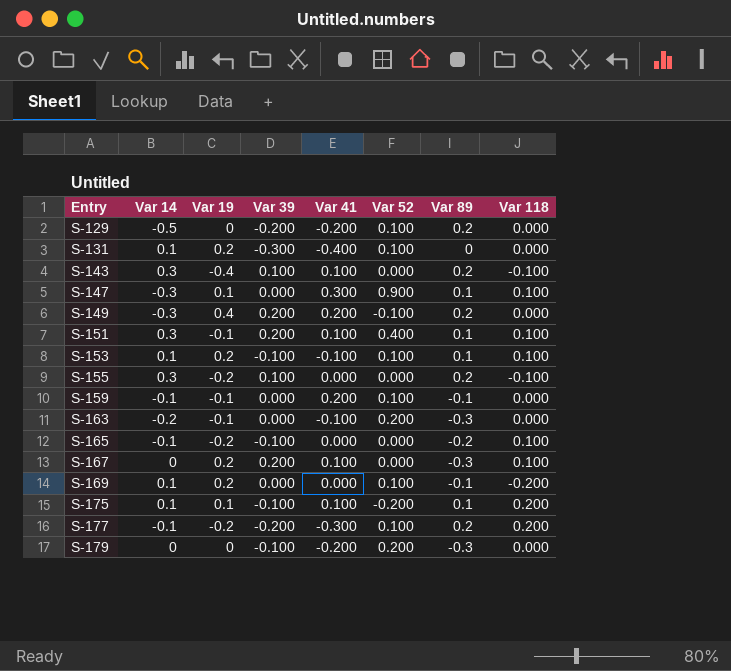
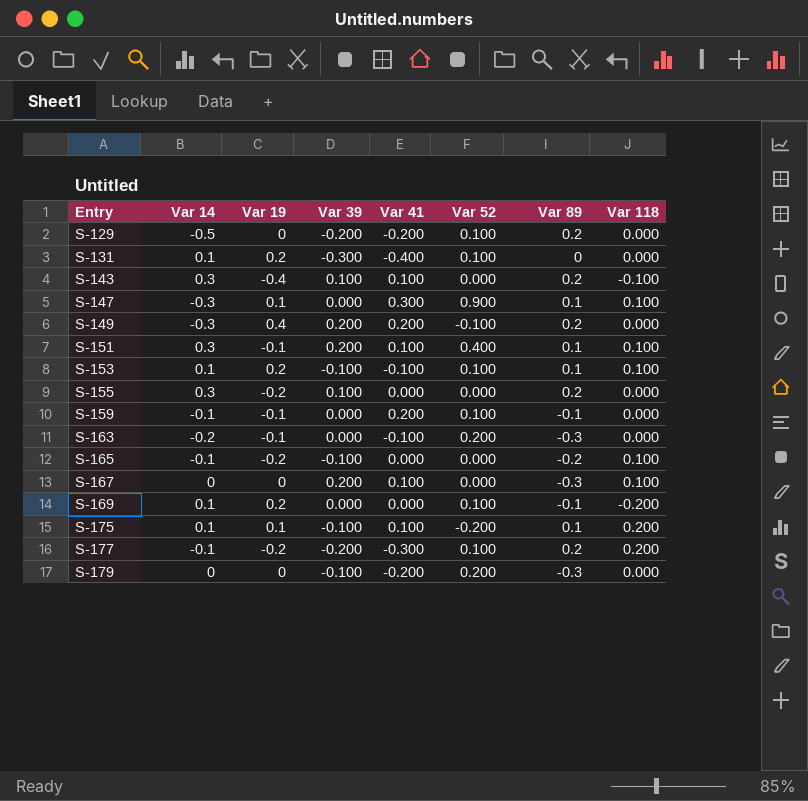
S-155 | Var 118: -0.100 -> 0.000
S-167 | Var 19: 0.2 -> 0

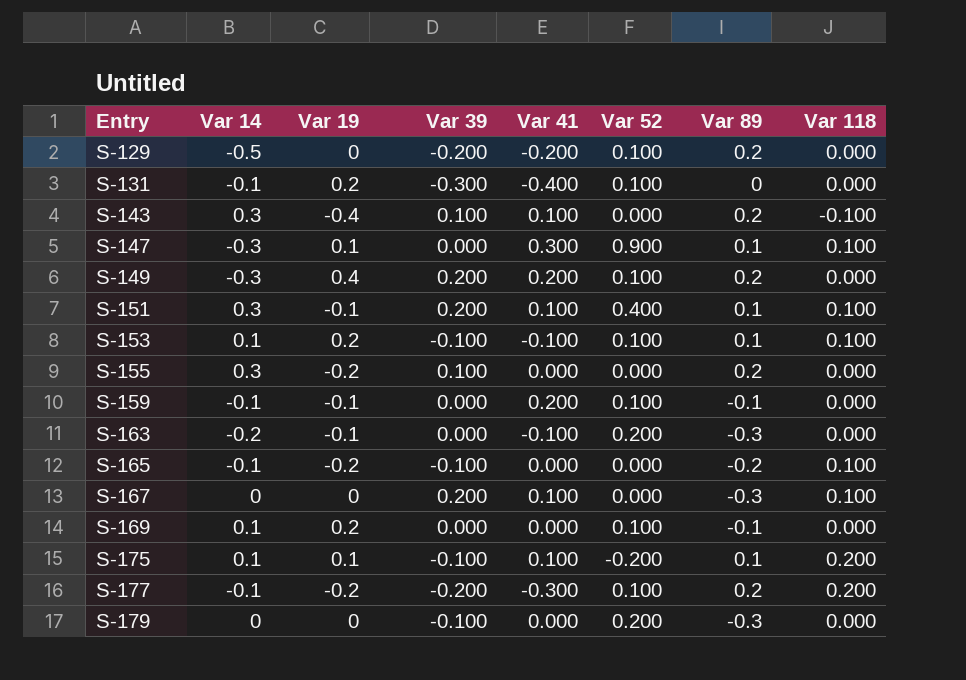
S-131 | Var 14: 0.1 -> -0.1
S-149 | Var 52: -0.100 -> 0.100
S-169 | Var 118: -0.200 -> 0.000
S-179 | Var 41: -0.200 -> 0.000

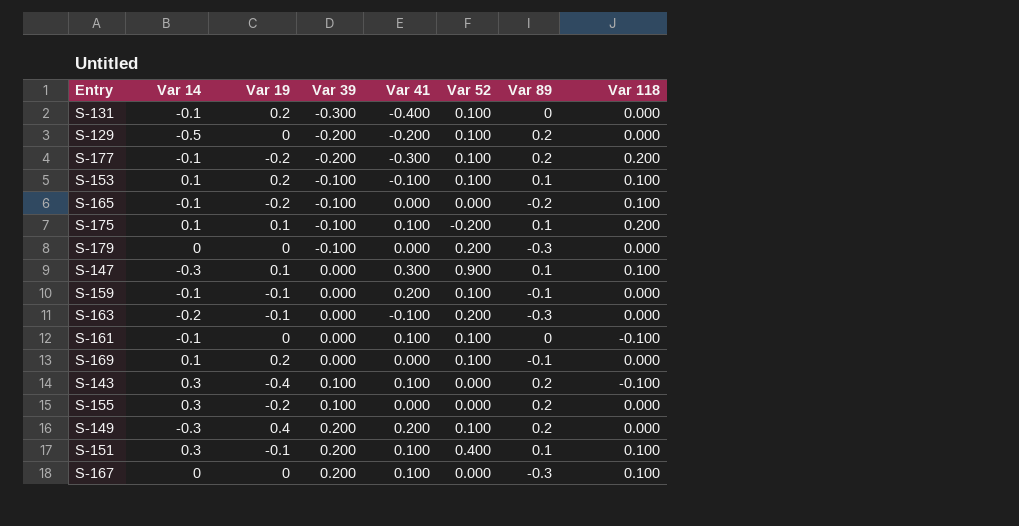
row order: Entry ascending -> Var 39 ascending
row S-161: none -> -0.1 | 0 | 0.000 | 0.100 | 0.100 | 0 | -0.100

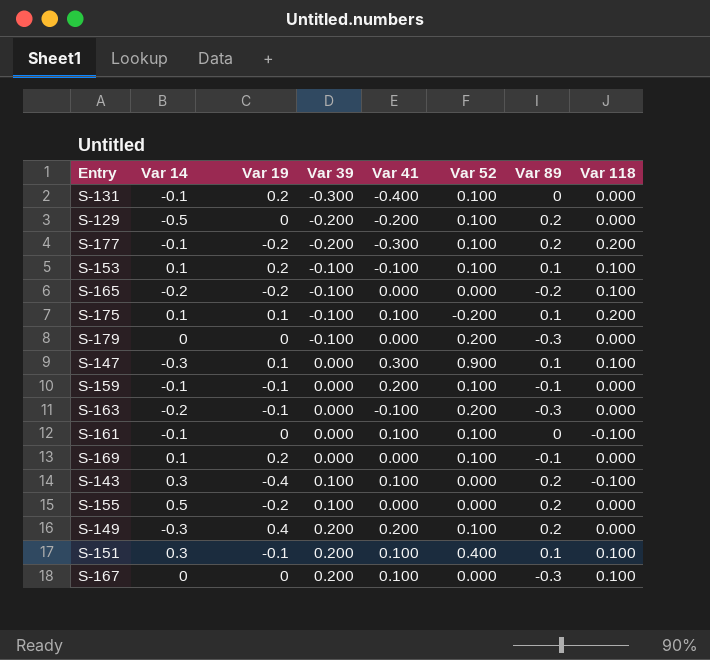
S-165 | Var 14: -0.1 -> -0.2
S-155 | Var 14: 0.3 -> 0.5

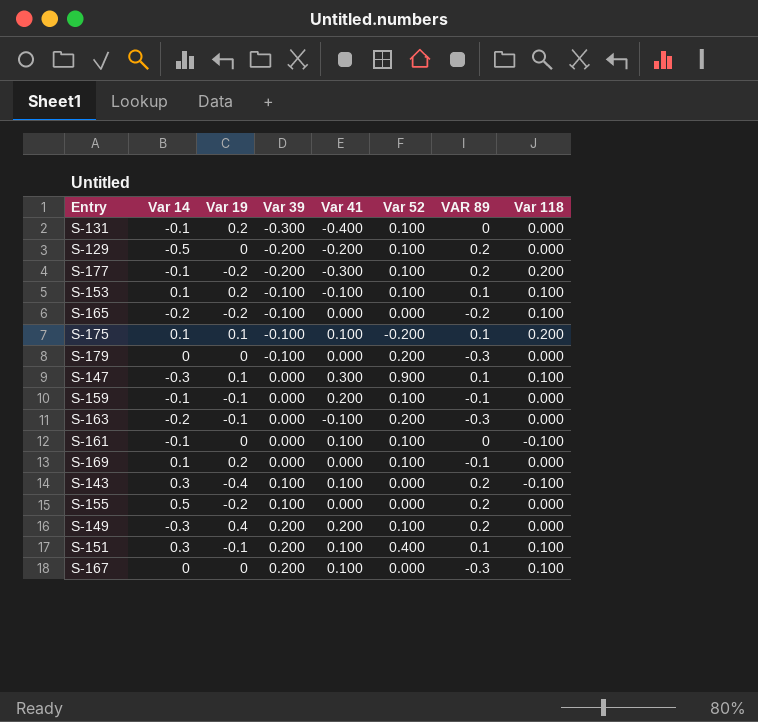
column name: Var 89 -> VAR 89

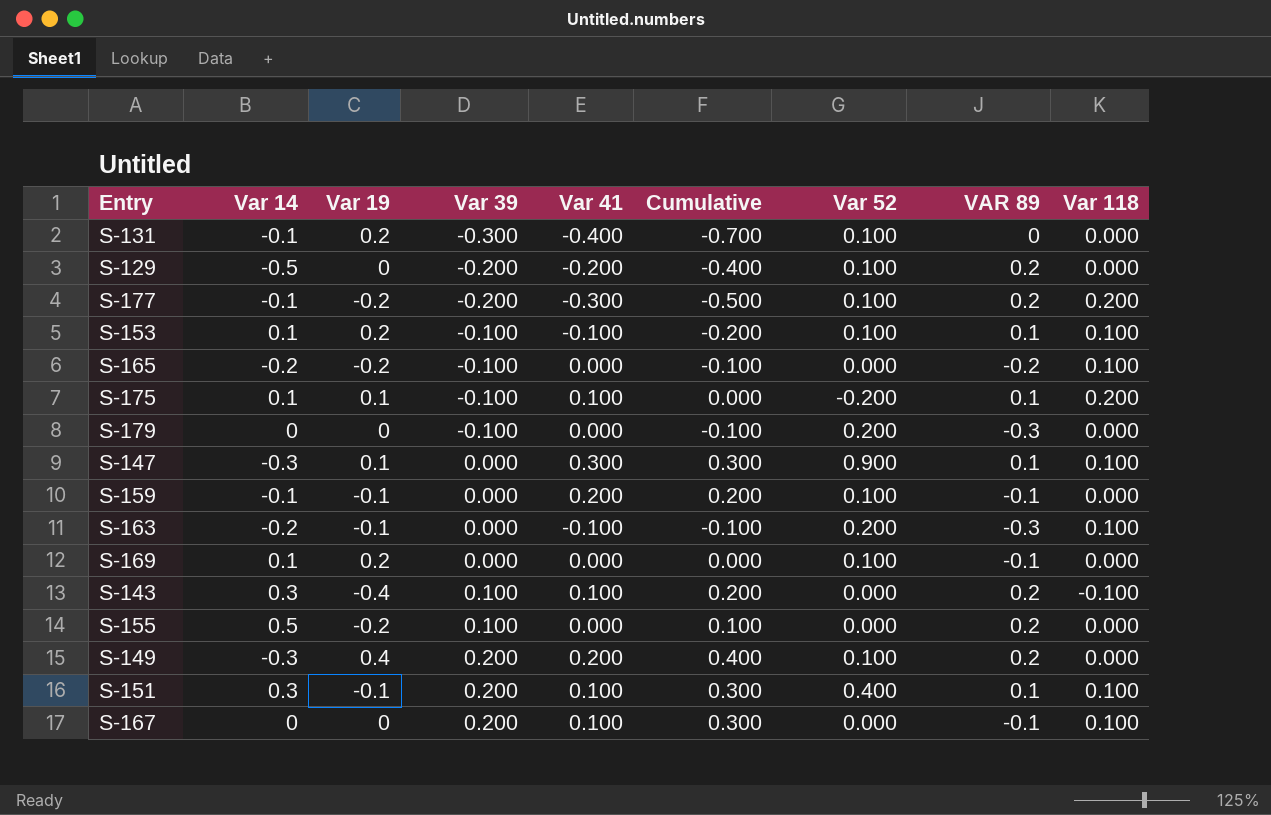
column Cumulative | formula: none -> [Var 39] + [Var 41]
row S-161: -0.1 | 0 | 0.000 | 0.100 | 0.100 | 0 | -0.100 -> none
S-163 | Var 118: 0.000 -> 0.100
S-167 | VAR 89: -0.3 -> -0.1

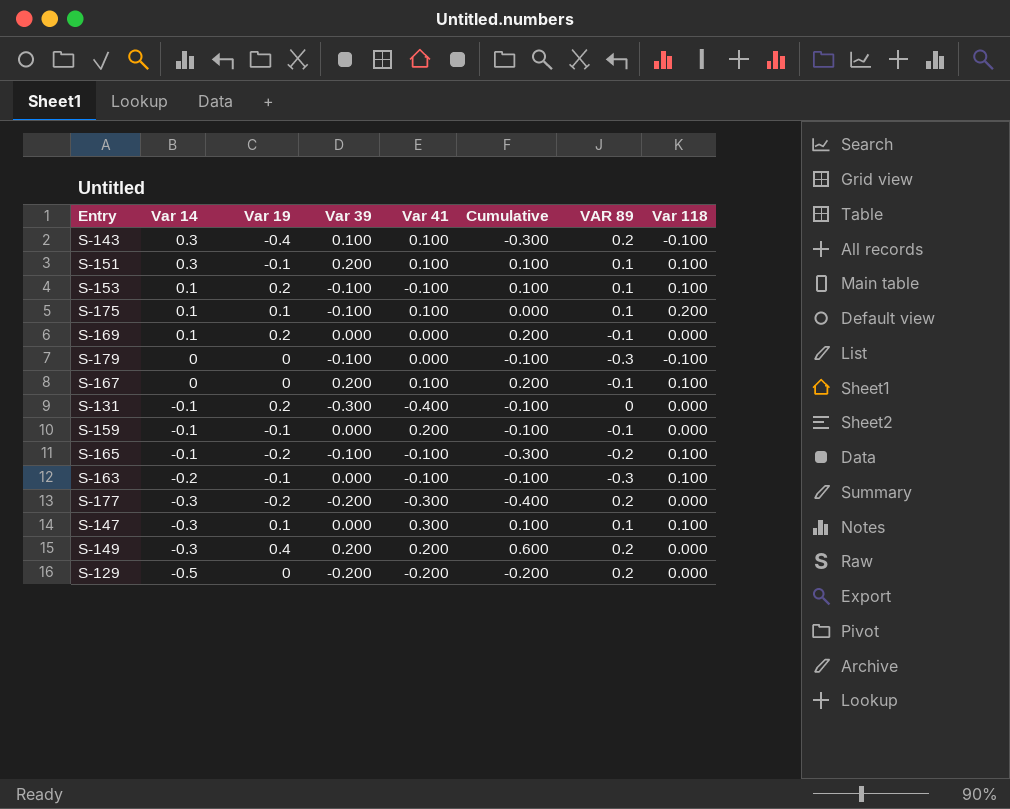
row order: Var 39 ascending -> Var 14 descending
column Var 52 | position: 7 -> none
column Cumulative | formula: [Var 39] + [Var 41] -> [Var 19] + [Var 39]
row S-155: 0.5 | -0.2 | 0.100 | 0.000 | 0.100 | 0.000 | 0.2 | 0.000 -> none
S-179 | Var 118: 0.000 -> -0.100
S-165 | Var 14: -0.2 -> -0.1
S-165 | Var 41: 0.000 -> -0.100
S-177 | Var 14: -0.1 -> -0.3
S-177 | Var 118: 0.200 -> 0.000

